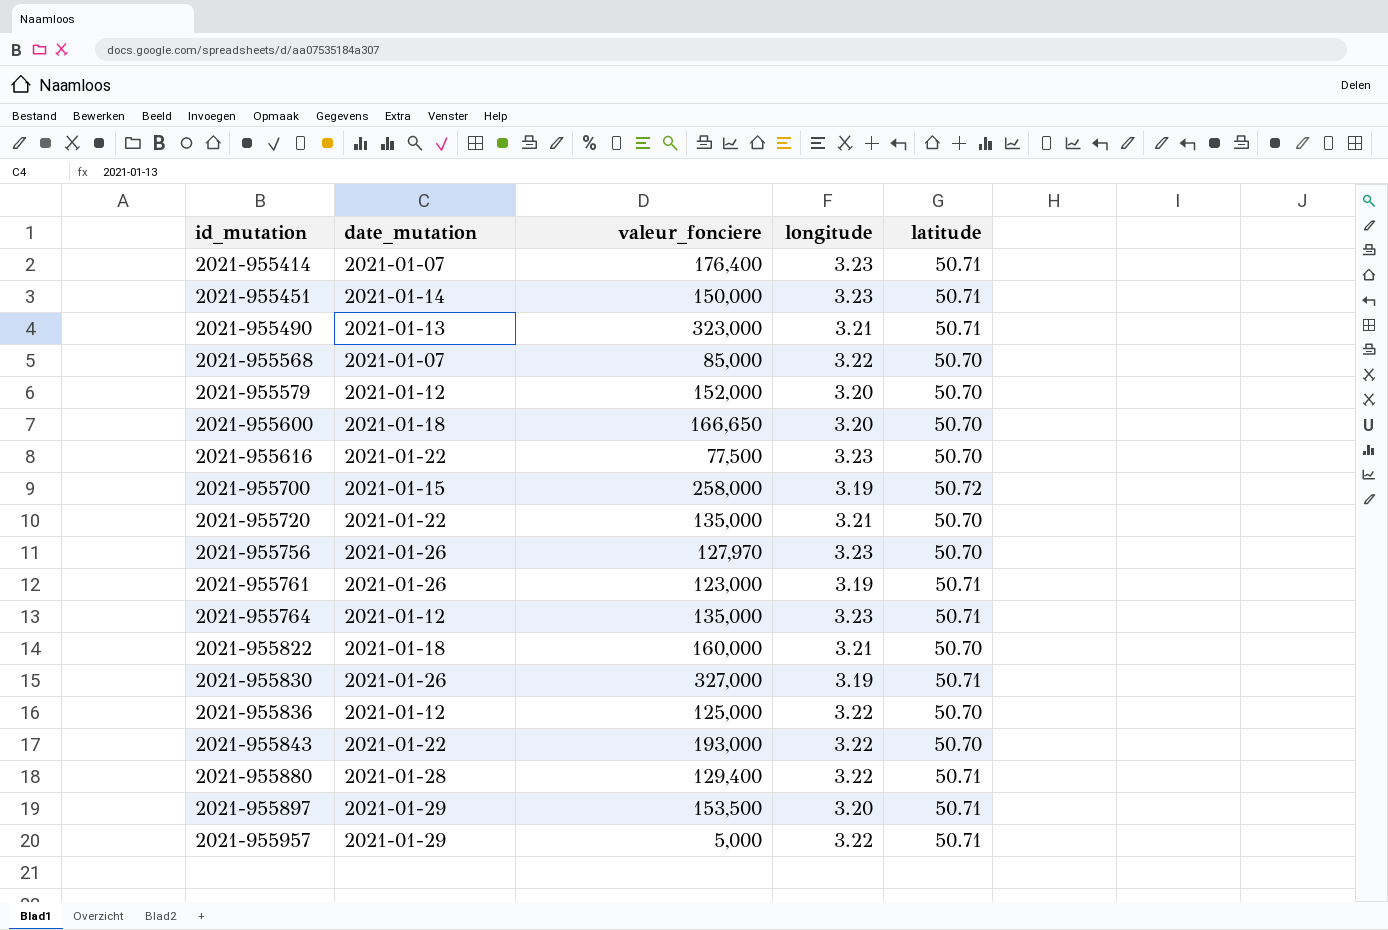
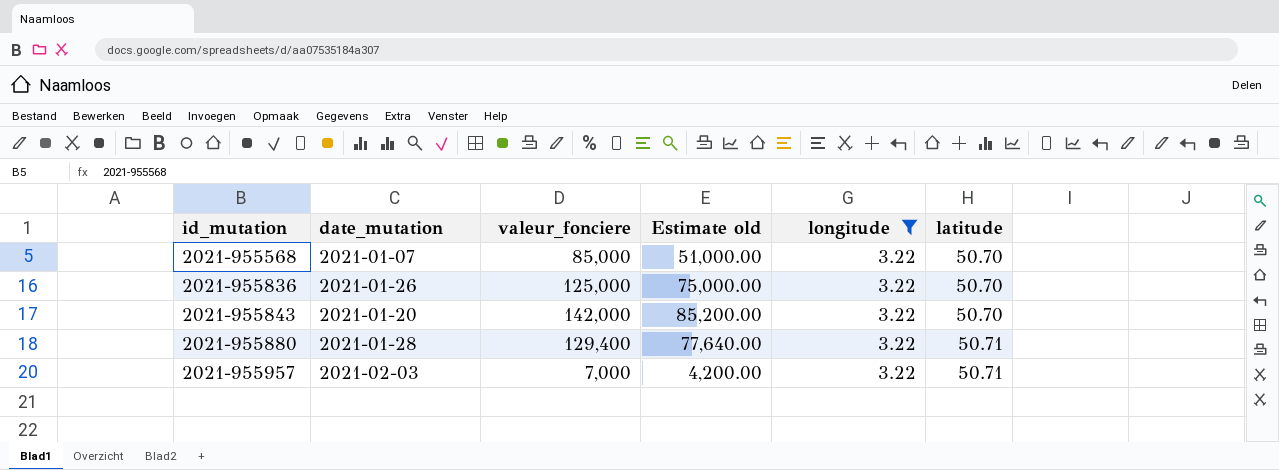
filter: none -> longitude = 3.22
column Estimate old | formula: none -> [valeur_fonciere] * 0.6
2021-955836 | date_mutation: 2021-01-12 -> 2021-01-26
2021-955843 | date_mutation: 2021-01-22 -> 2021-01-20
2021-955843 | valeur_fonciere: 193,000 -> 142,000
2021-955957 | date_mutation: 2021-01-29 -> 2021-02-03
2021-955957 | valeur_fonciere: 5,000 -> 7,000

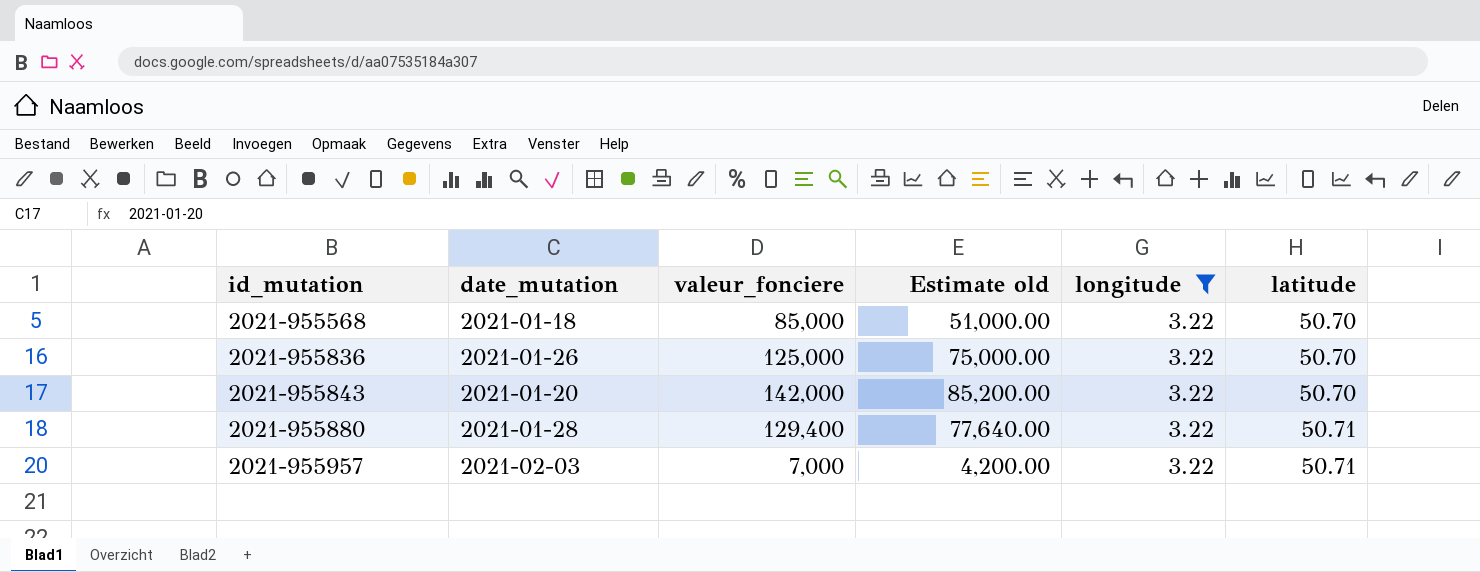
2021-955568 | date_mutation: 2021-01-07 -> 2021-01-18

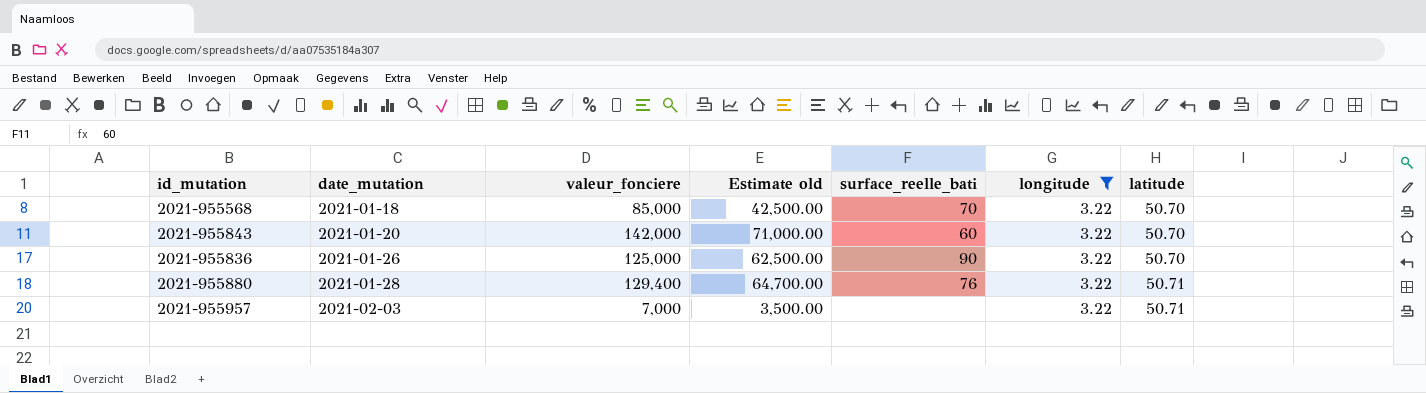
row order: id_mutation ascending -> date_mutation ascending
column Estimate old | formula: [valeur_fonciere] * 0.6 -> [valeur_fonciere] * 0.5
column surface_reelle_bati | position: none -> 5

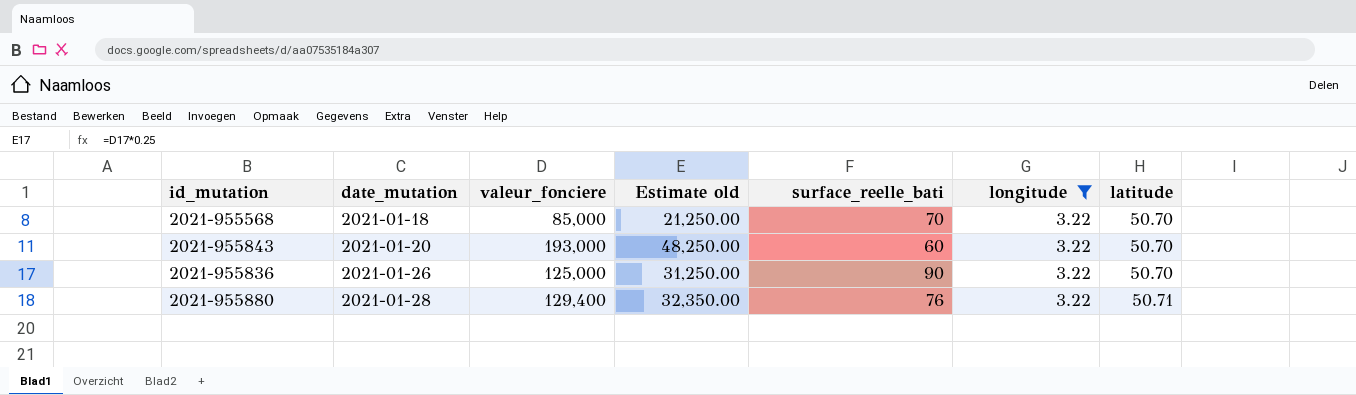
column Estimate old | formula: [valeur_fonciere] * 0.5 -> [valeur_fonciere] * 0.25
row 2021-955957: 2021-02-03 | 7,000 | 3,500.00 | none | 3.22 | 50.71 -> none
2021-955843 | valeur_fonciere: 142,000 -> 193,000

